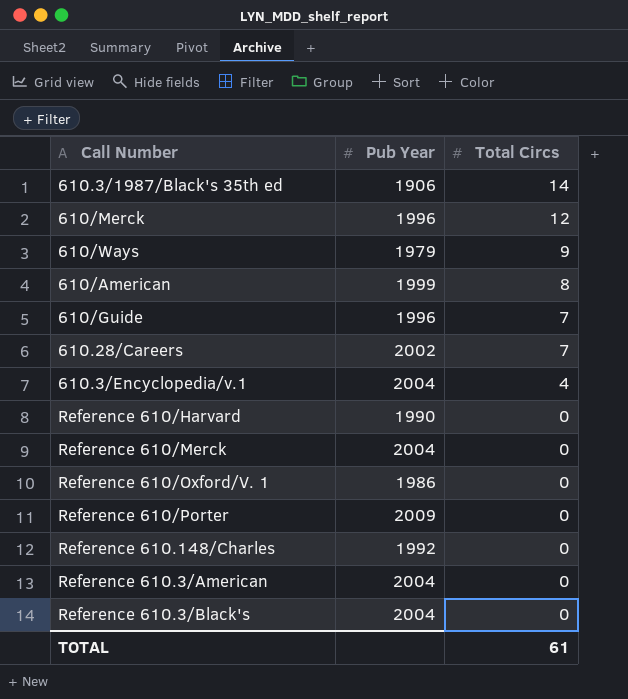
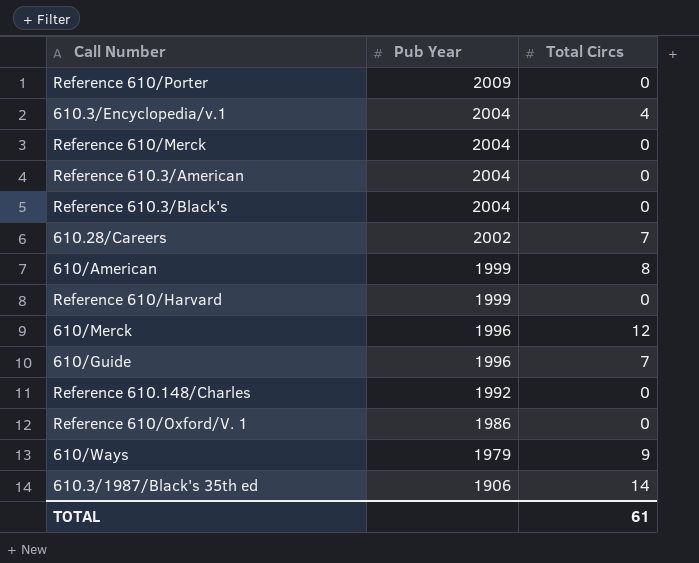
row order: Total Circs descending -> Pub Year descending
Reference 610/Harvard | Pub Year: 1990 -> 1999

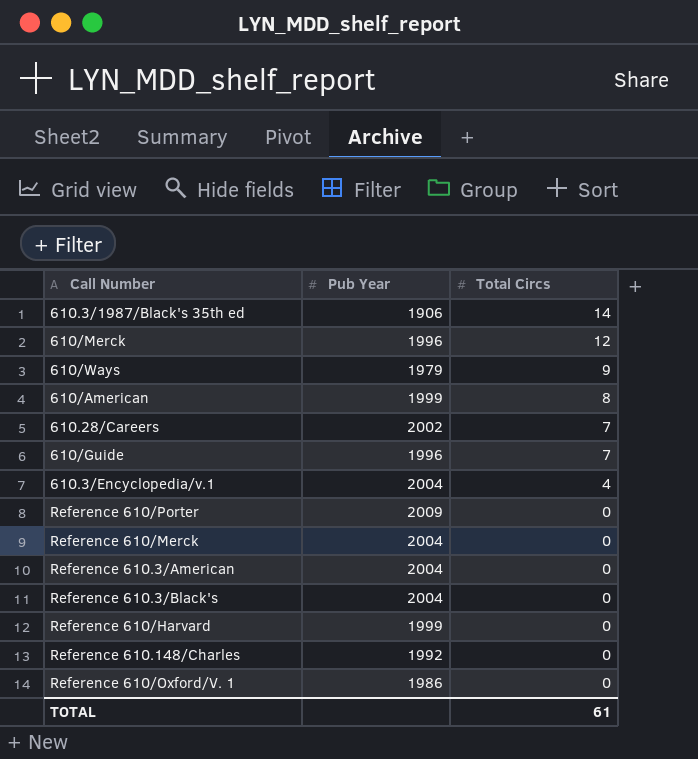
row order: Pub Year descending -> Total Circs descending

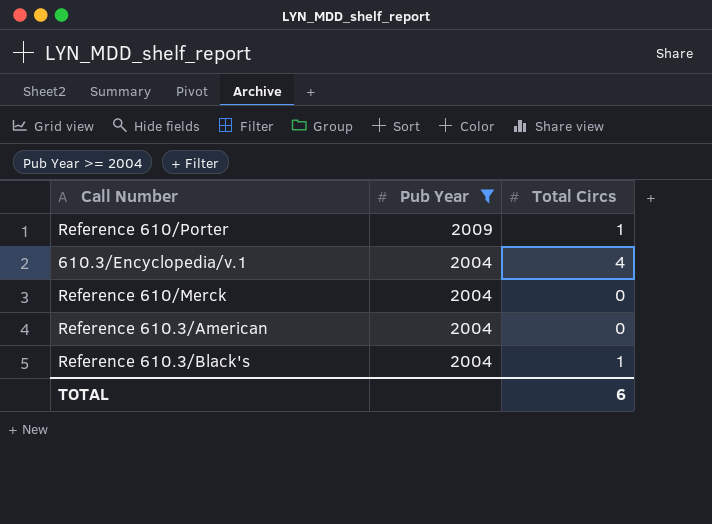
filter: none -> Pub Year >= 2004
row order: Total Circs descending -> Pub Year descending
Reference 610/Porter | Total Circs: 0 -> 1
Reference 610.3/Black's | Total Circs: 0 -> 1
TOTAL | Total Circs: 61 -> 6

